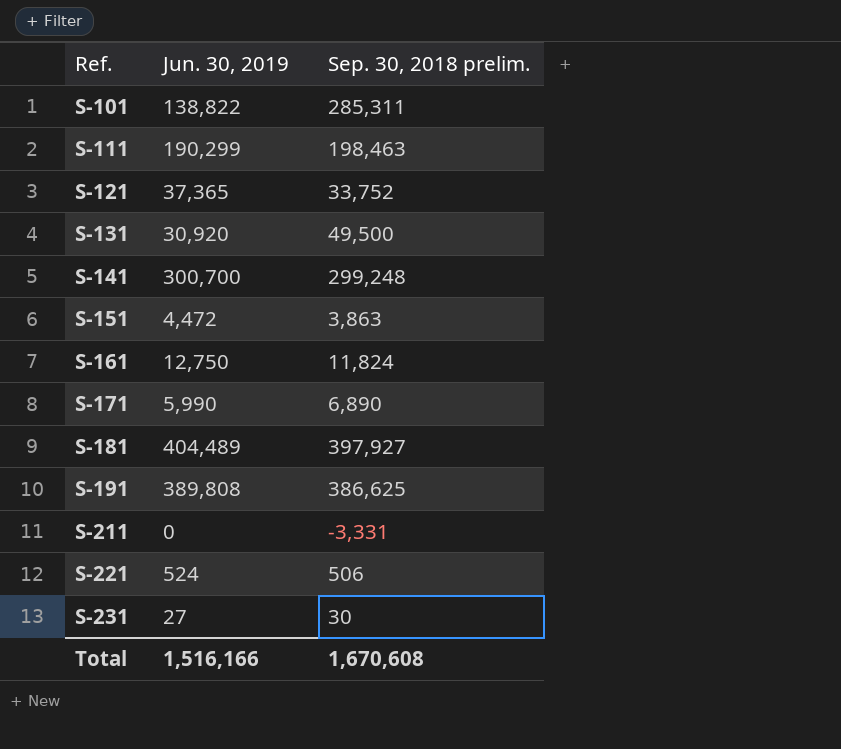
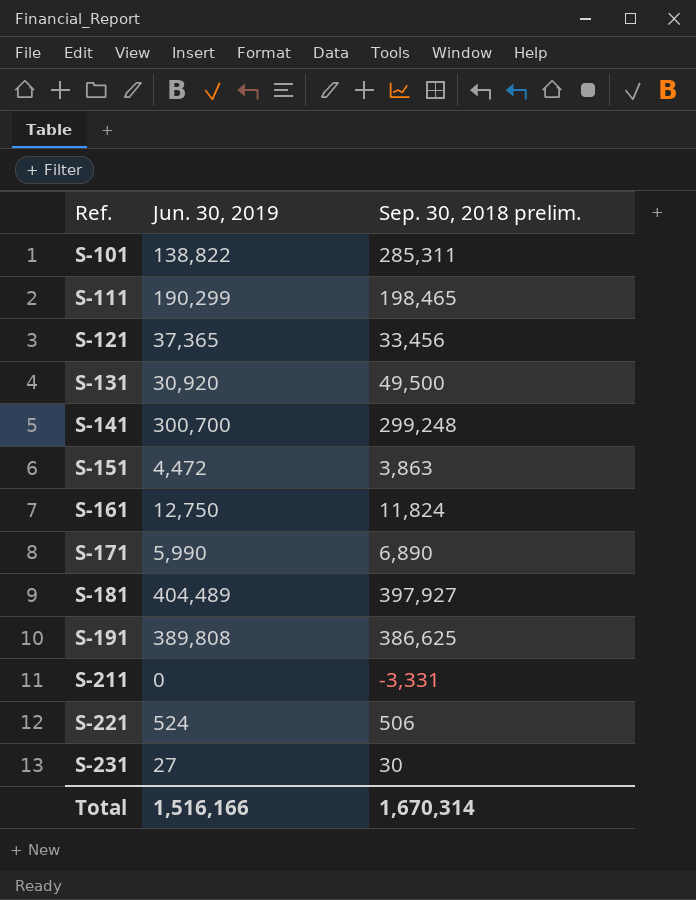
S-111 | Sep. 30, 2018 prelim.: 198,463 -> 198,465
S-121 | Sep. 30, 2018 prelim.: 33,752 -> 33,456
Total | Sep. 30, 2018 prelim.: 1,670,608 -> 1,670,314

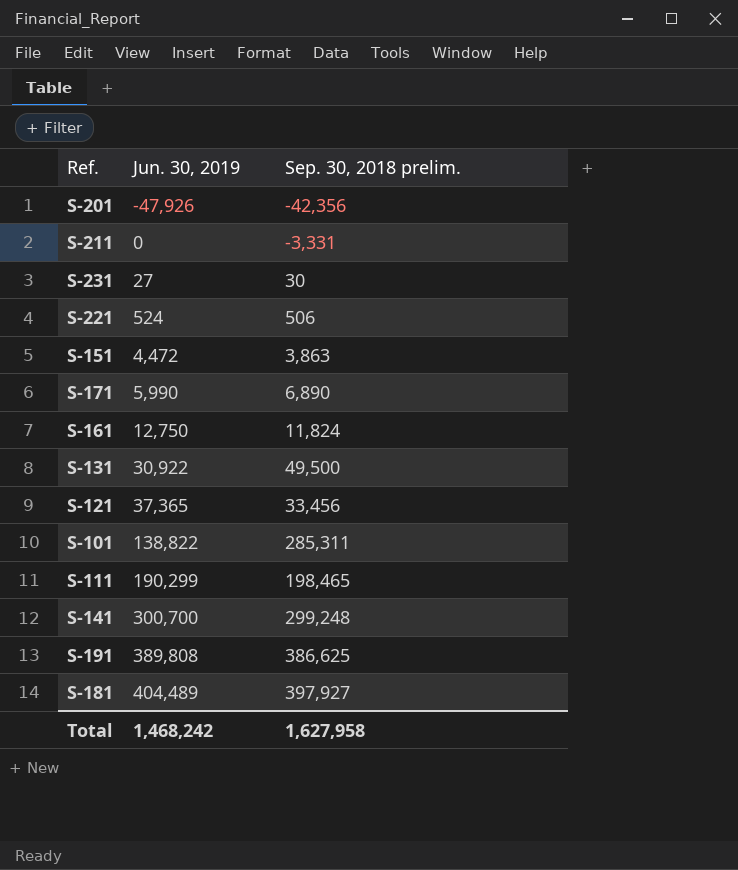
row order: Ref. ascending -> Jun. 30, 2019 ascending
row S-201: none -> -47,926 | -42,356
S-131 | Jun. 30, 2019: 30,920 -> 30,922
Total | Jun. 30, 2019: 1,516,166 -> 1,468,242
Total | Sep. 30, 2018 prelim.: 1,670,314 -> 1,627,958

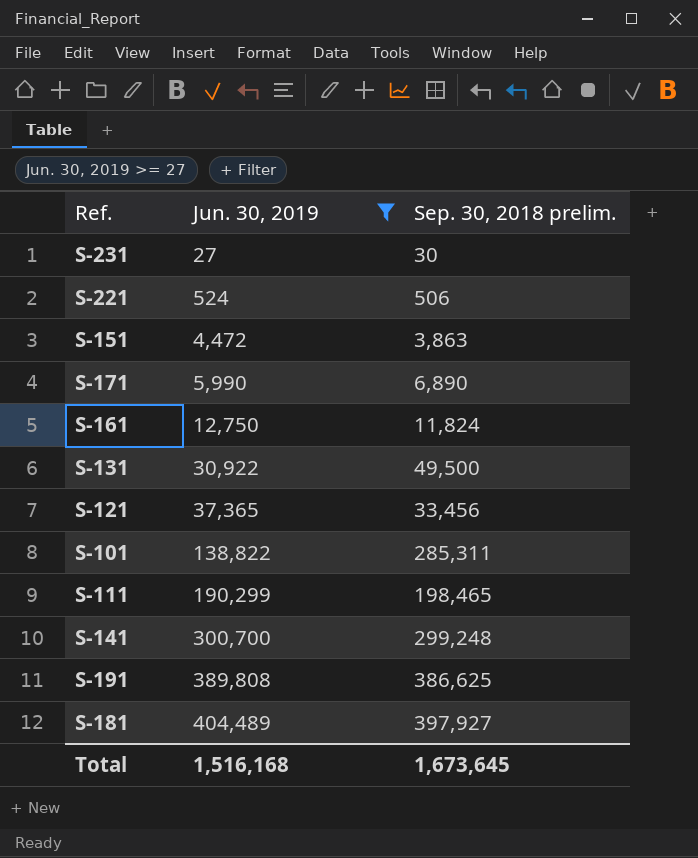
filter: none -> Jun. 30, 2019 >= 27
Total | Jun. 30, 2019: 1,468,242 -> 1,516,168
Total | Sep. 30, 2018 prelim.: 1,627,958 -> 1,673,645

